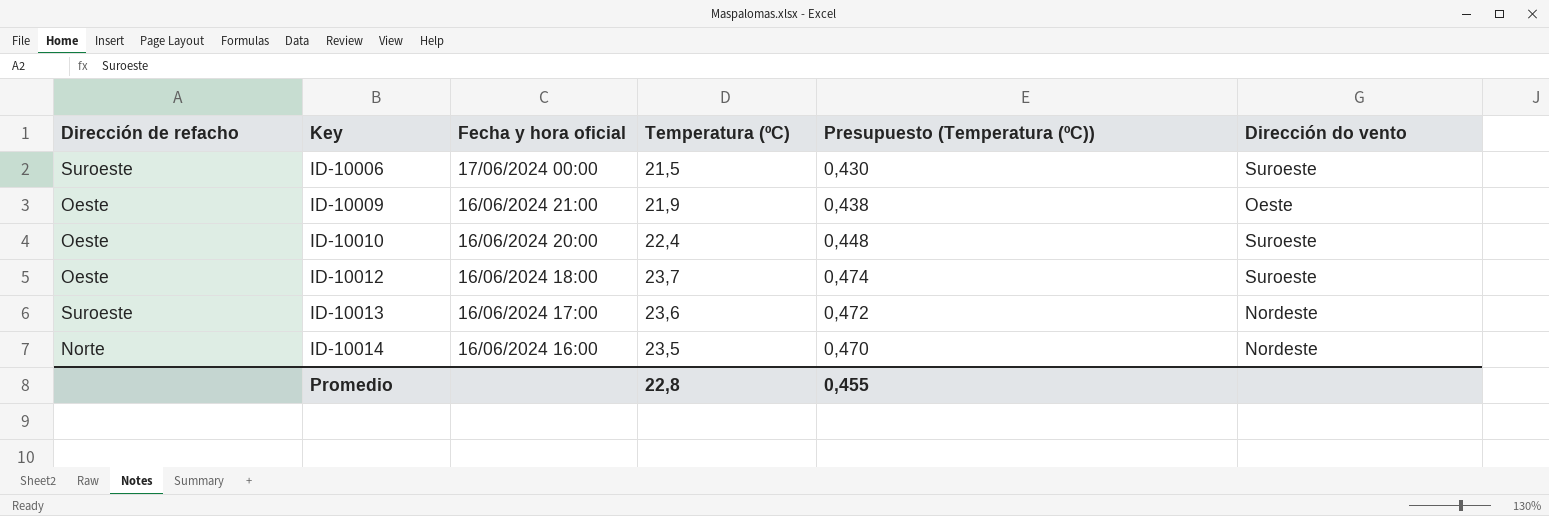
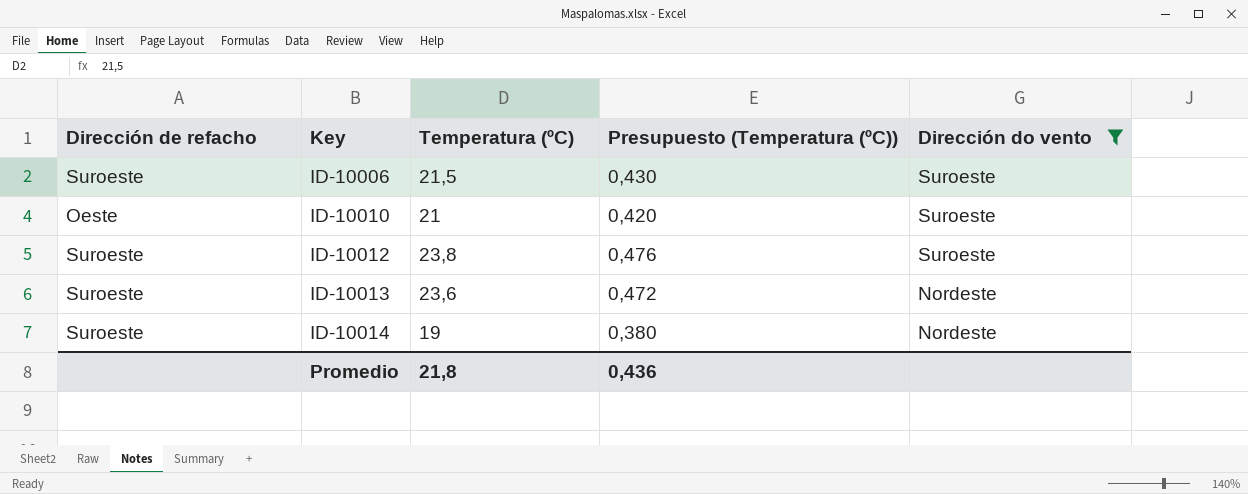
filter: none -> Dirección do vento != Oeste
column Fecha y hora oficial | position: 3 -> none
ID-10010 | Temperatura (ºC): 22,4 -> 21
ID-10010 | Presupuesto (Temperatura (ºC)): 0,448 -> 0,420
ID-10012 | Dirección de refacho: Oeste -> Suroeste
ID-10012 | Temperatura (ºC): 23,7 -> 23,8
ID-10012 | Presupuesto (Temperatura (ºC)): 0,474 -> 0,476
ID-10014 | Dirección de refacho: Norte -> Suroeste
ID-10014 | Temperatura (ºC): 23,5 -> 19
ID-10014 | Presupuesto (Temperatura (ºC)): 0,470 -> 0,380
Promedio | Temperatura (ºC): 22,8 -> 21,8
Promedio | Presupuesto (Temperatura (ºC)): 0,455 -> 0,436

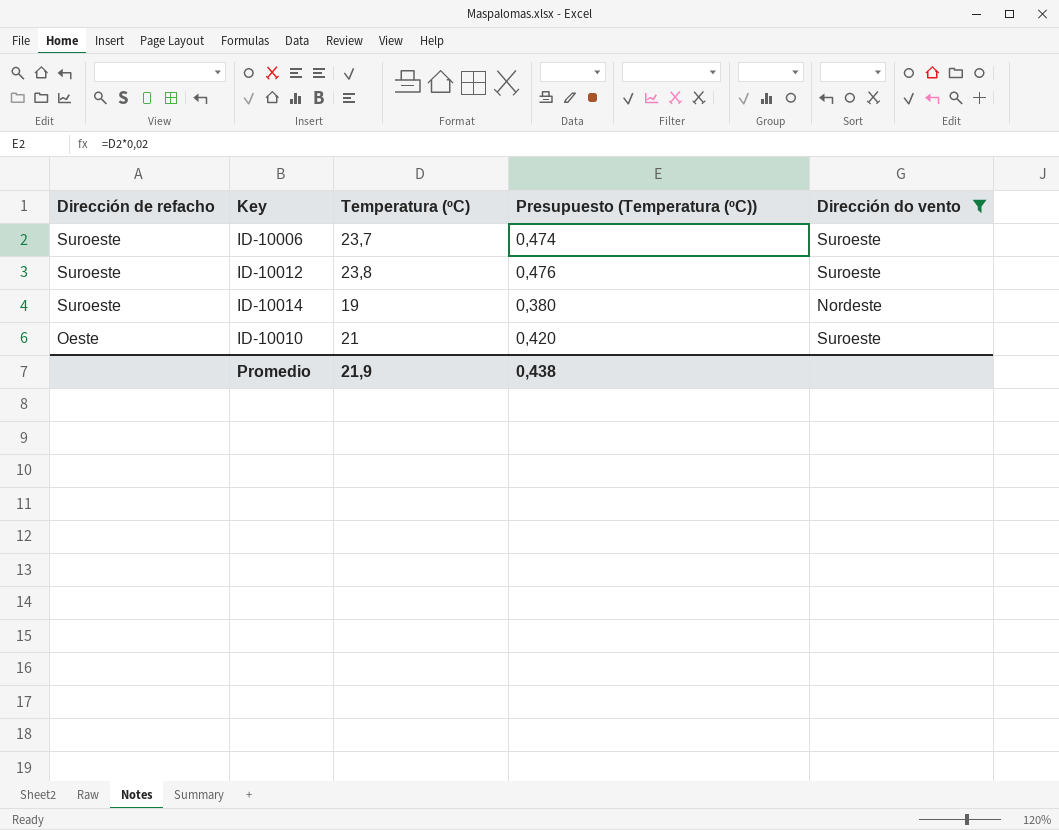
row order: Key ascending -> Dirección de refacho descending
row ID-10013: Suroeste | 23,6 | 0,472 | Nordeste -> none
ID-10006 | Temperatura (ºC): 21,5 -> 23,7
ID-10006 | Presupuesto (Temperatura (ºC)): 0,430 -> 0,474
Promedio | Temperatura (ºC): 21,8 -> 21,9
Promedio | Presupuesto (Temperatura (ºC)): 0,436 -> 0,438

